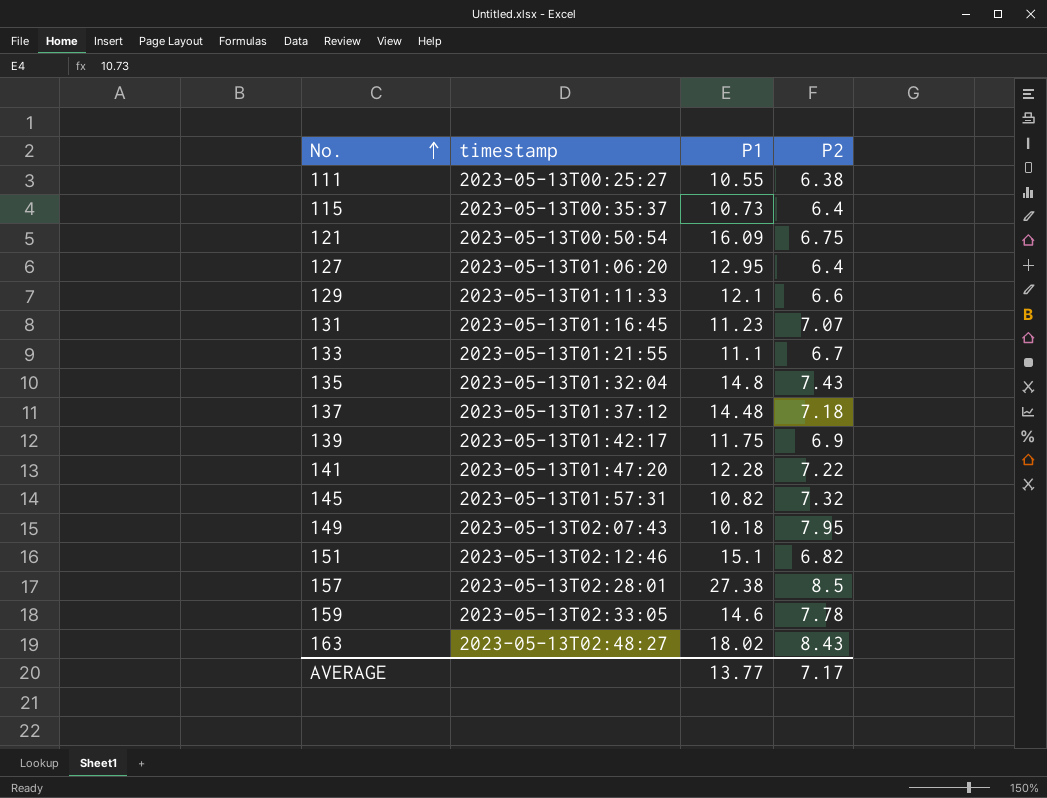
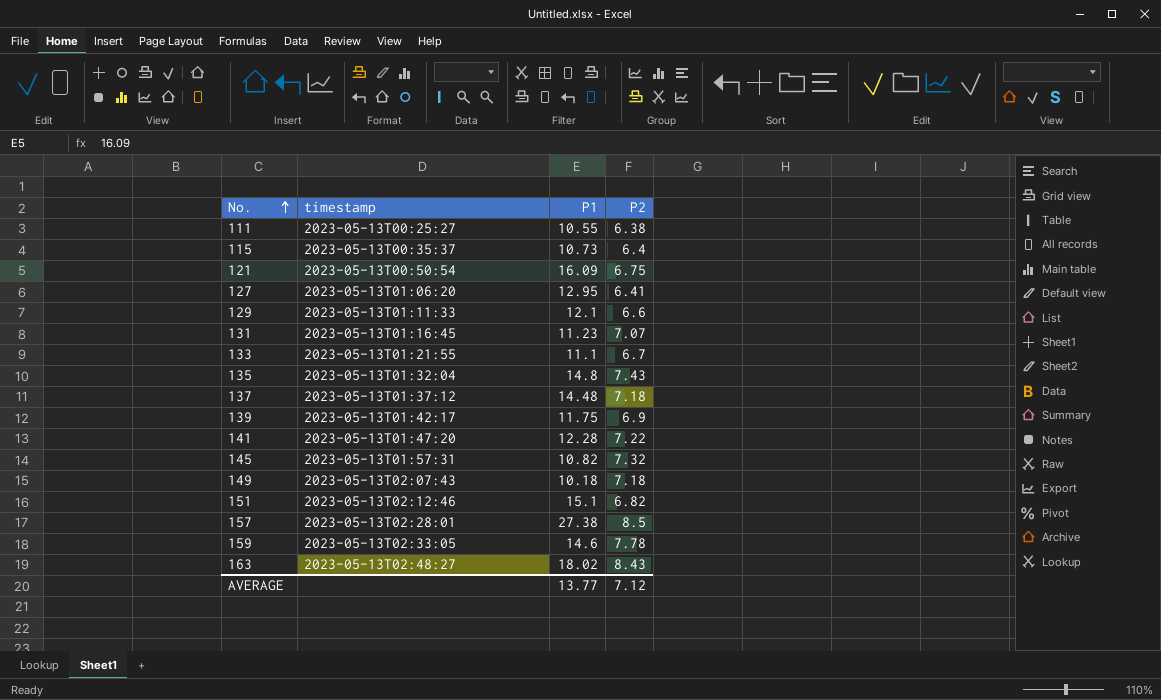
127 | P2: 6.4 -> 6.41
149 | P2: 7.95 -> 7.18
AVERAGE | P2: 7.17 -> 7.12

